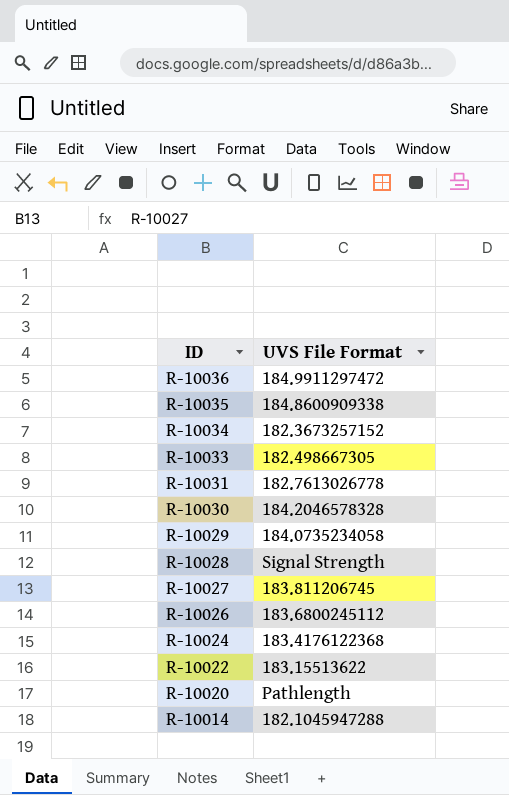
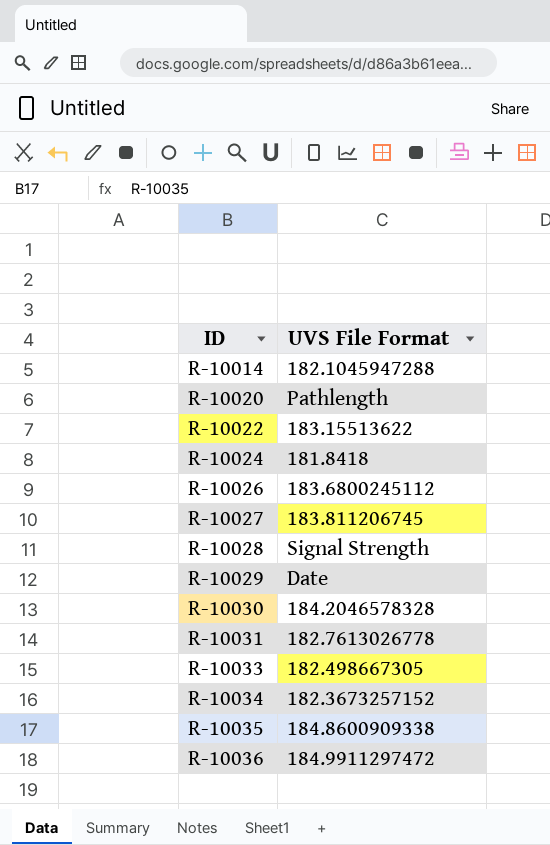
row order: ID descending -> ID ascending
R-10024 | UVS File Format: 183.4176122368 -> 181.8418
R-10029 | UVS File Format: 184.0735234058 -> Date

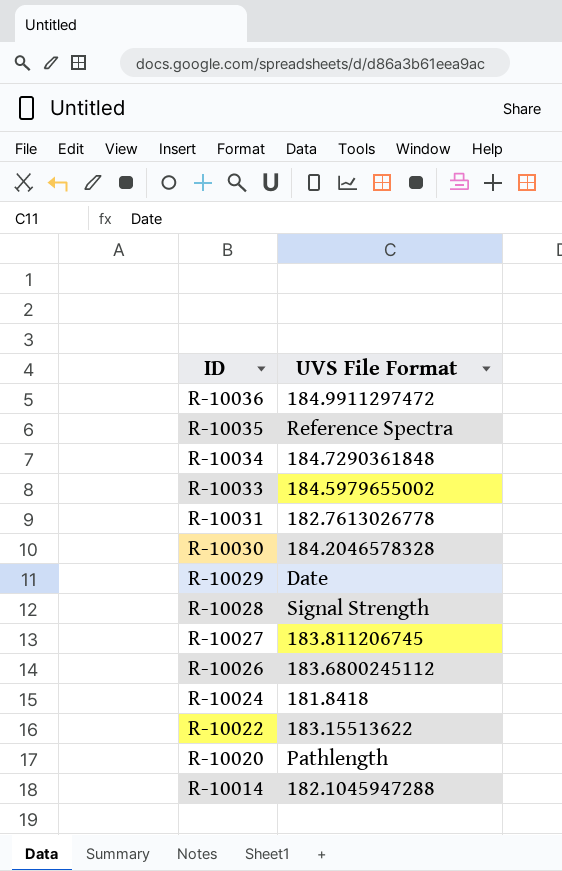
row order: ID ascending -> ID descending
R-10035 | UVS File Format: 184.8600909338 -> Reference Spectra
R-10034 | UVS File Format: 182.3673257152 -> 184.7290361848
R-10033 | UVS File Format: 182.498667305 -> 184.5979655002

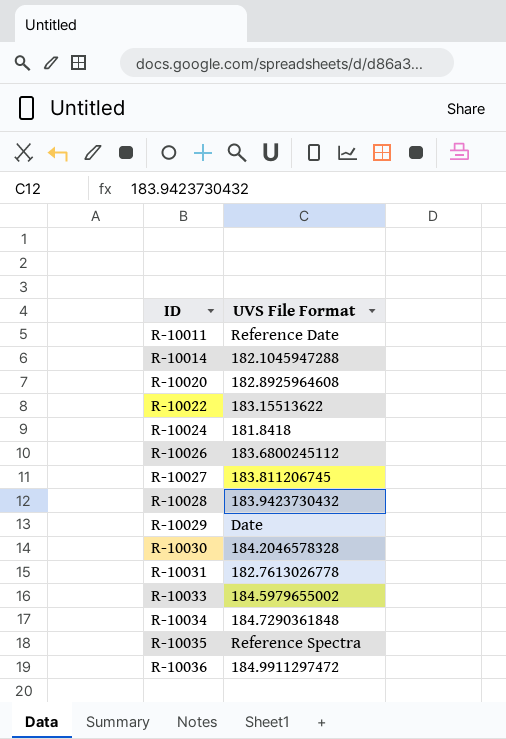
row order: ID descending -> ID ascending
row R-10011: none -> Reference Date
R-10020 | UVS File Format: Pathlength -> 182.8925964608
R-10028 | UVS File Format: Signal Strength -> 183.9423730432

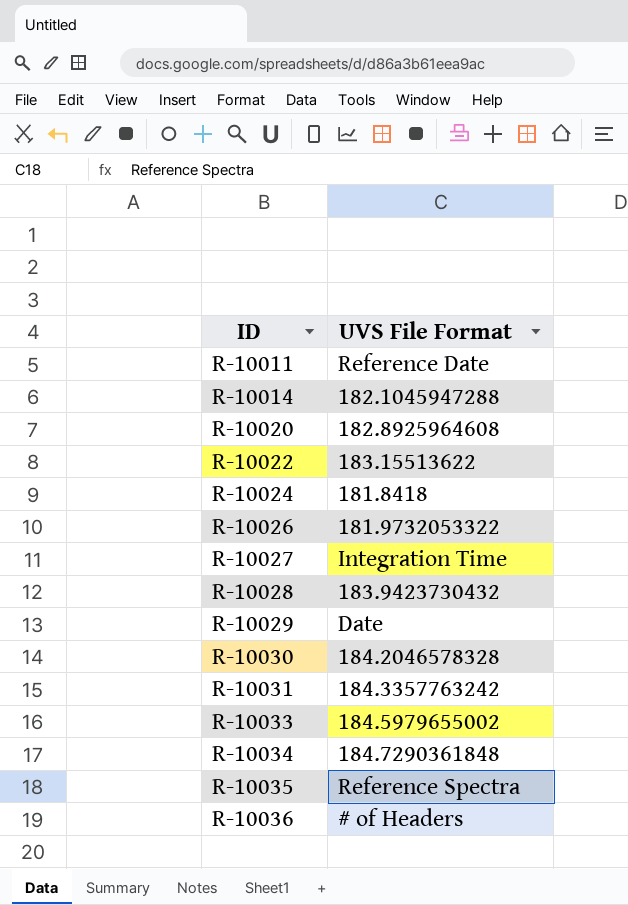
R-10026 | UVS File Format: 183.6800245112 -> 181.9732053322
R-10027 | UVS File Format: 183.811206745 -> Integration Time
R-10031 | UVS File Format: 182.7613026778 -> 184.3357763242
R-10036 | UVS File Format: 184.9911297472 -> # of Headers

